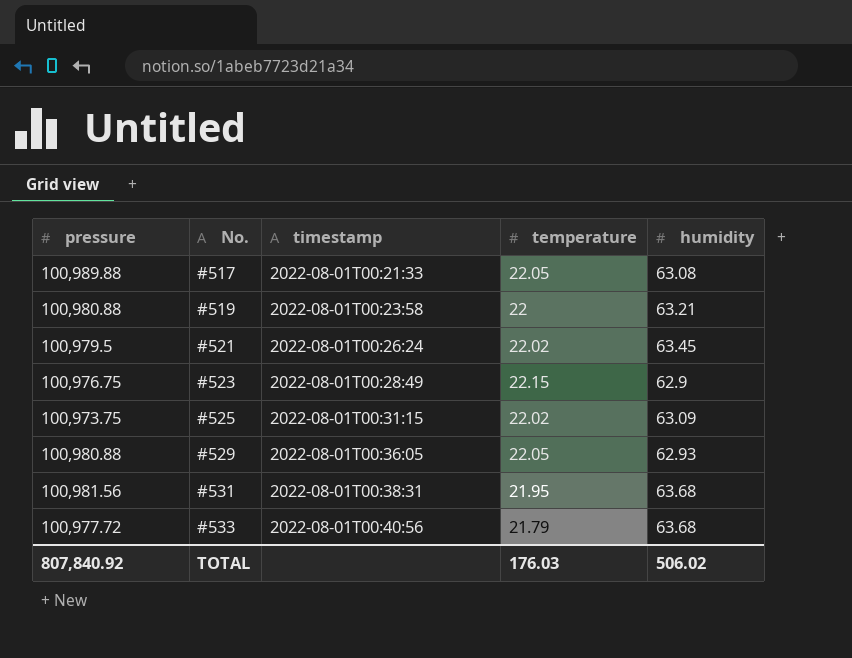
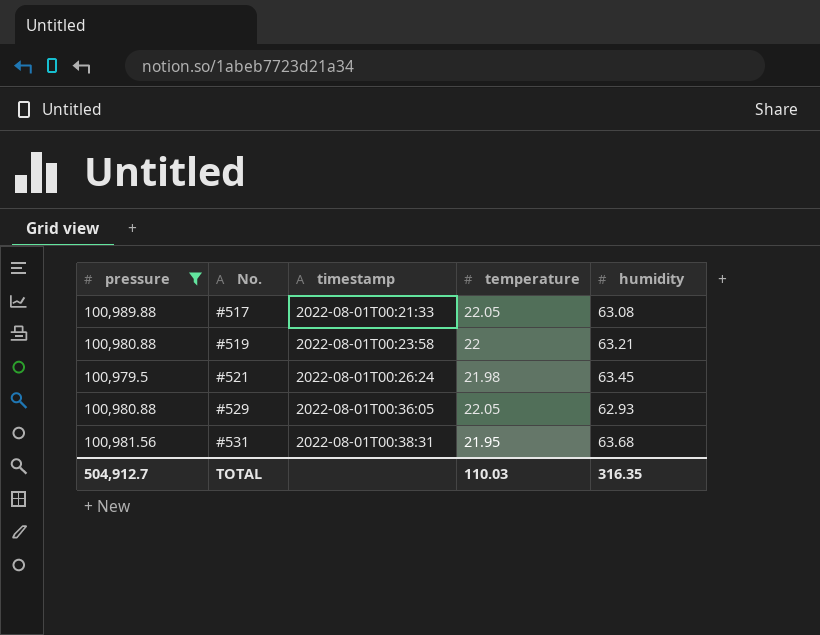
filter: none -> pressure >= 100,979.5
#521 | temperature: 22.02 -> 21.98
TOTAL | pressure: 807,840.92 -> 504,912.7
TOTAL | temperature: 176.03 -> 110.03
TOTAL | humidity: 506.02 -> 316.35

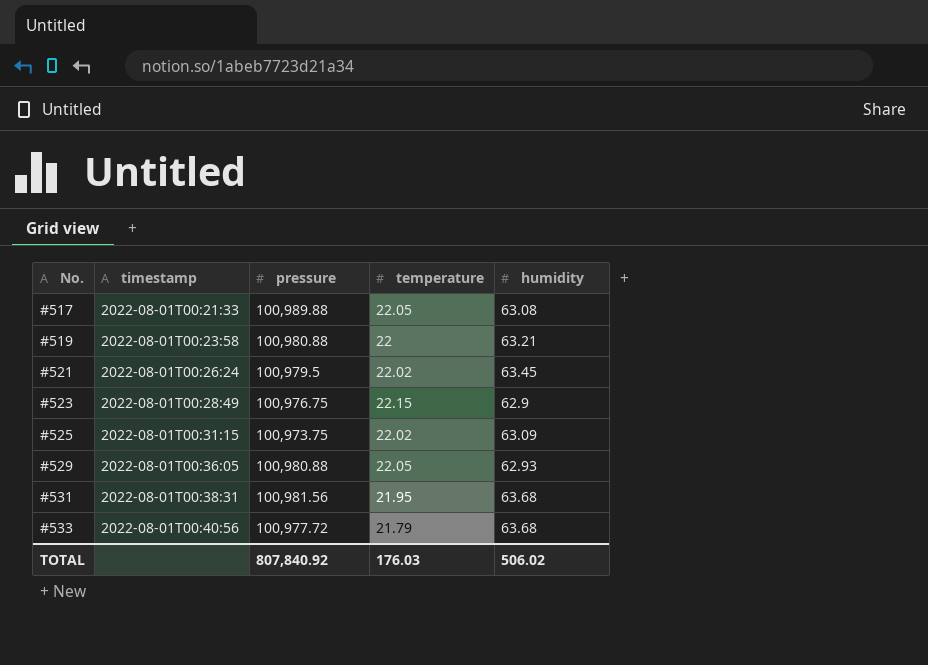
filter: pressure >= 100,979.5 -> none
column pressure | position: 1 -> 3
#521 | temperature: 21.98 -> 22.02
TOTAL | pressure: 504,912.7 -> 807,840.92
TOTAL | temperature: 110.03 -> 176.03
TOTAL | humidity: 316.35 -> 506.02

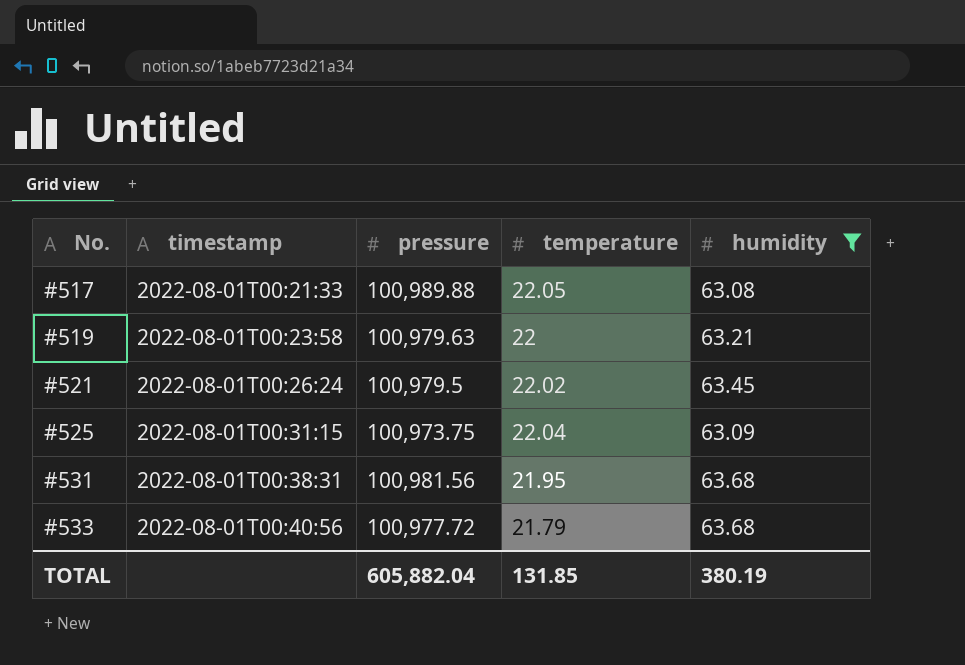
filter: none -> humidity >= 63.08
#519 | pressure: 100,980.88 -> 100,979.63
#525 | temperature: 22.02 -> 22.04
TOTAL | pressure: 807,840.92 -> 605,882.04
TOTAL | temperature: 176.03 -> 131.85
TOTAL | humidity: 506.02 -> 380.19

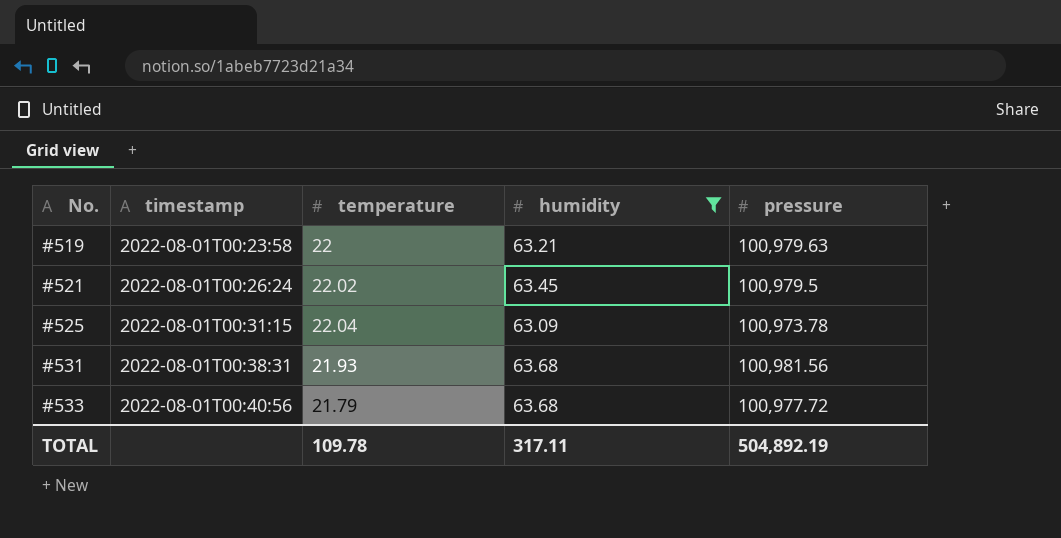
column pressure | position: 3 -> 5
row #517: 2022-08-01T00:21:33 | 100,989.88 | 22.05 | 63.08 -> none
#525 | pressure: 100,973.75 -> 100,973.78
#531 | temperature: 21.95 -> 21.93
TOTAL | temperature: 131.85 -> 109.78
TOTAL | humidity: 380.19 -> 317.11
TOTAL | pressure: 605,882.04 -> 504,892.19

